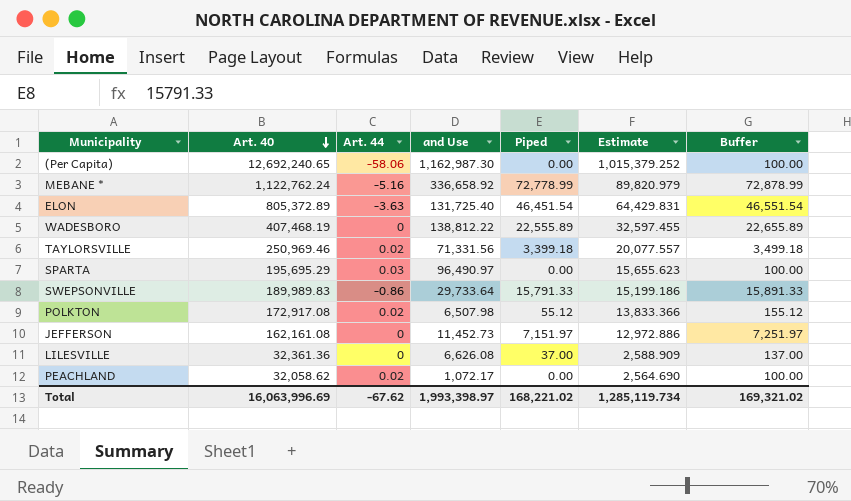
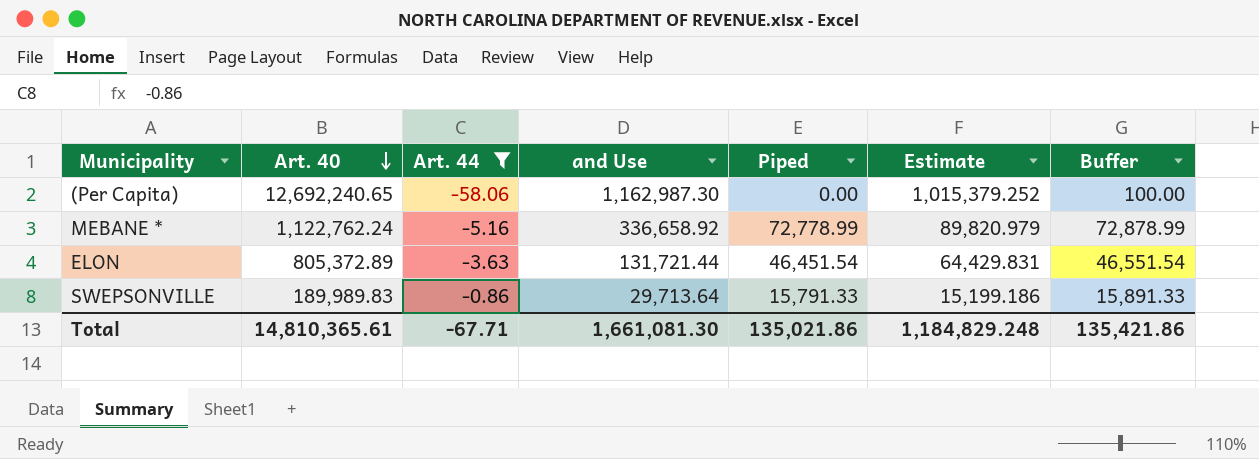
filter: none -> Art. 44 <= -0.86
ELON | and Use: 131,725.40 -> 131,721.44
SWEPSONVILLE | and Use: 29,733.64 -> 29,713.64
Total | Art. 40: 16,063,996.69 -> 14,810,365.61
Total | Art. 44: -67.62 -> -67.71
Total | and Use: 1,993,398.97 -> 1,661,081.30
Total | Piped: 168,221.02 -> 135,021.86
Total | Estimate: 1,285,119.734 -> 1,184,829.248
Total | Buffer: 169,321.02 -> 135,421.86

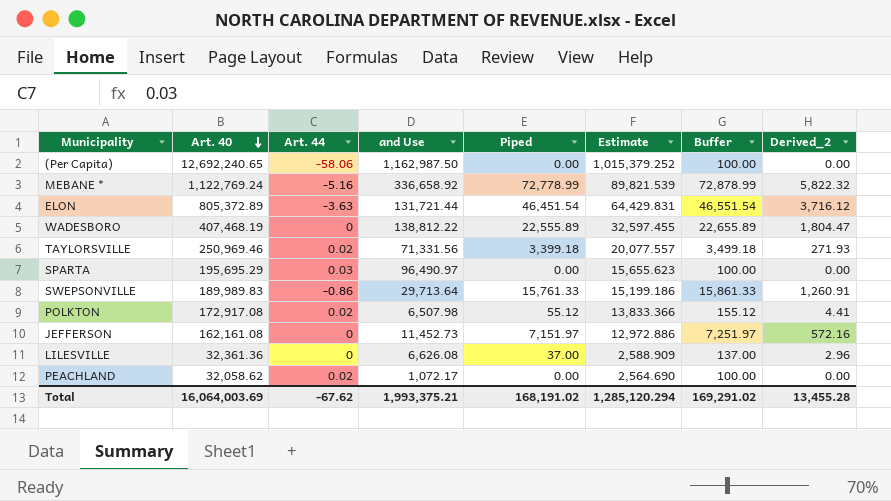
filter: Art. 44 <= -0.86 -> none
column Derived_2 | formula: none -> [Piped] * 0.08
(Per Capita) | and Use: 1,162,987.30 -> 1,162,987.50
MEBANE * | Art. 40: 1,122,762.24 -> 1,122,769.24
MEBANE * | Estimate: 89,820.979 -> 89,821.539
SWEPSONVILLE | Piped: 15,791.33 -> 15,761.33
SWEPSONVILLE | Buffer: 15,891.33 -> 15,861.33
Total | Art. 40: 14,810,365.61 -> 16,064,003.69
Total | Art. 44: -67.71 -> -67.62
Total | and Use: 1,661,081.30 -> 1,993,375.21
Total | Piped: 135,021.86 -> 168,191.02
Total | Estimate: 1,184,829.248 -> 1,285,120.294
Total | Buffer: 135,421.86 -> 169,291.02

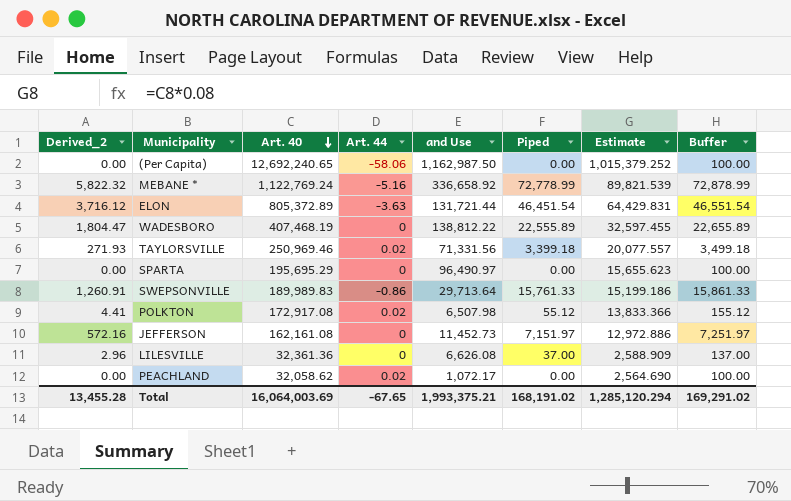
column Derived_2 | position: 8 -> 1
SPARTA | Art. 44: 0.03 -> 0
Total | Art. 44: -67.62 -> -67.65

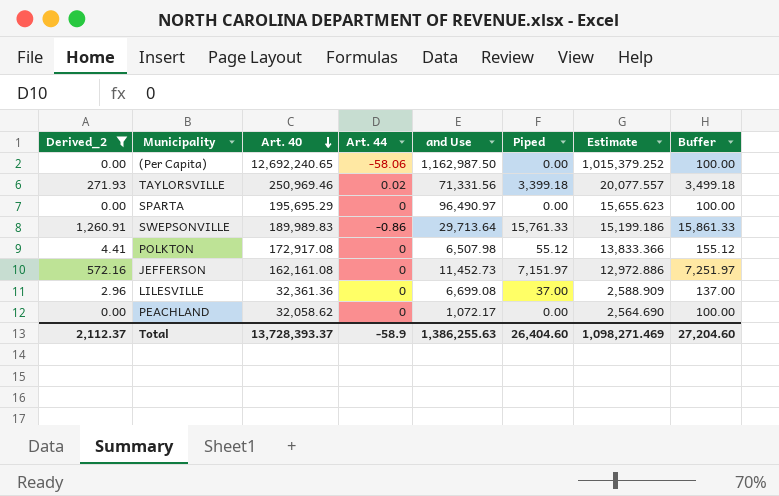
filter: none -> Derived_2 <= 1,260.91
POLKTON | Art. 44: 0.02 -> 0
LILESVILLE | and Use: 6,626.08 -> 6,699.08
PEACHLAND | Art. 44: 0.02 -> 0
Total | Derived_2: 13,455.28 -> 2,112.37
Total | Art. 40: 16,064,003.69 -> 13,728,393.37
Total | Art. 44: -67.65 -> -58.9
Total | and Use: 1,993,375.21 -> 1,386,255.63
Total | Piped: 168,191.02 -> 26,404.60
Total | Estimate: 1,285,120.294 -> 1,098,271.469
Total | Buffer: 169,291.02 -> 27,204.60

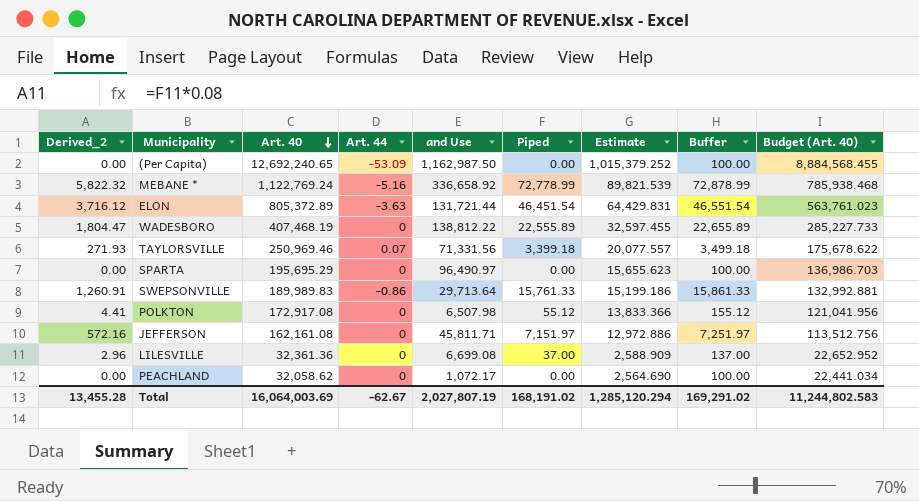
filter: Derived_2 <= 1,260.91 -> none
column Budget (Art. 40) | formula: none -> [Art. 40] * 0.7
(Per Capita) | Art. 44: -58.06 -> -53.09
TAYLORSVILLE | Art. 44: 0.02 -> 0.07
JEFFERSON | and Use: 11,452.73 -> 45,811.71
Total | Derived_2: 2,112.37 -> 13,455.28
Total | Art. 40: 13,728,393.37 -> 16,064,003.69
Total | Art. 44: -58.9 -> -62.67
Total | and Use: 1,386,255.63 -> 2,027,807.19
Total | Piped: 26,404.60 -> 168,191.02
Total | Estimate: 1,098,271.469 -> 1,285,120.294
Total | Buffer: 27,204.60 -> 169,291.02

